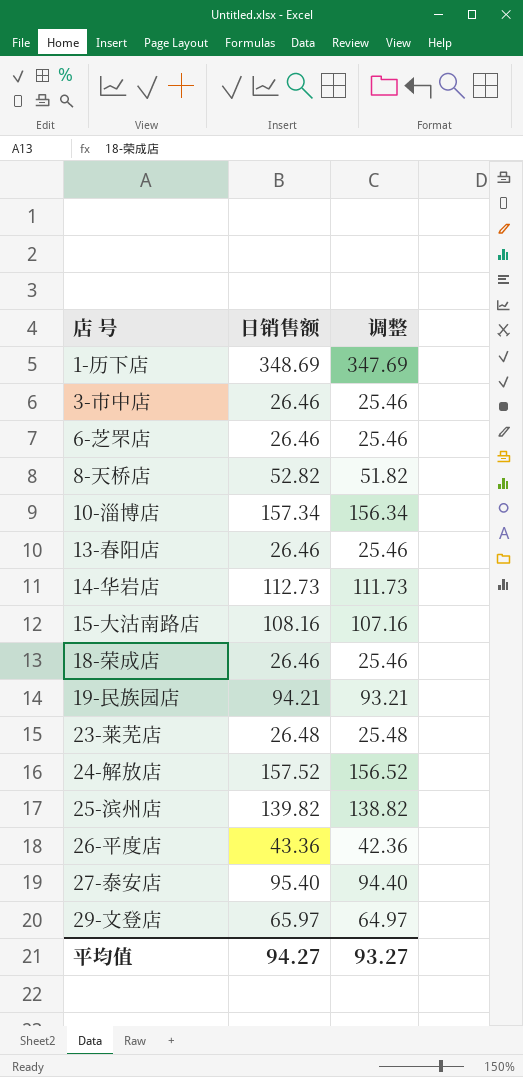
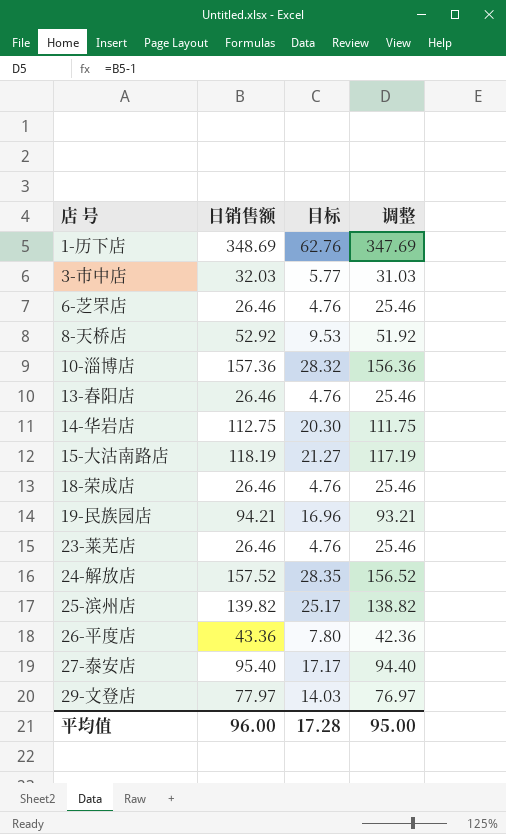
column 目标 | formula: none -> [日销售额] * 0.18
3-市中店 | 日销售额: 26.46 -> 32.03
3-市中店 | 调整: 25.46 -> 31.03
8-天桥店 | 日销售额: 52.82 -> 52.92
8-天桥店 | 调整: 51.82 -> 51.92
10-淄博店 | 日销售额: 157.34 -> 157.36
10-淄博店 | 调整: 156.34 -> 156.36
14-华岩店 | 日销售额: 112.73 -> 112.75
14-华岩店 | 调整: 111.73 -> 111.75
15-大沽南路店 | 日销售额: 108.16 -> 118.19
15-大沽南路店 | 调整: 107.16 -> 117.19
23-莱芜店 | 日销售额: 26.48 -> 26.46
23-莱芜店 | 调整: 25.48 -> 25.46
29-文登店 | 日销售额: 65.97 -> 77.97
29-文登店 | 调整: 64.97 -> 76.97
平均值 | 日销售额: 94.27 -> 96.00
平均值 | 调整: 93.27 -> 95.00

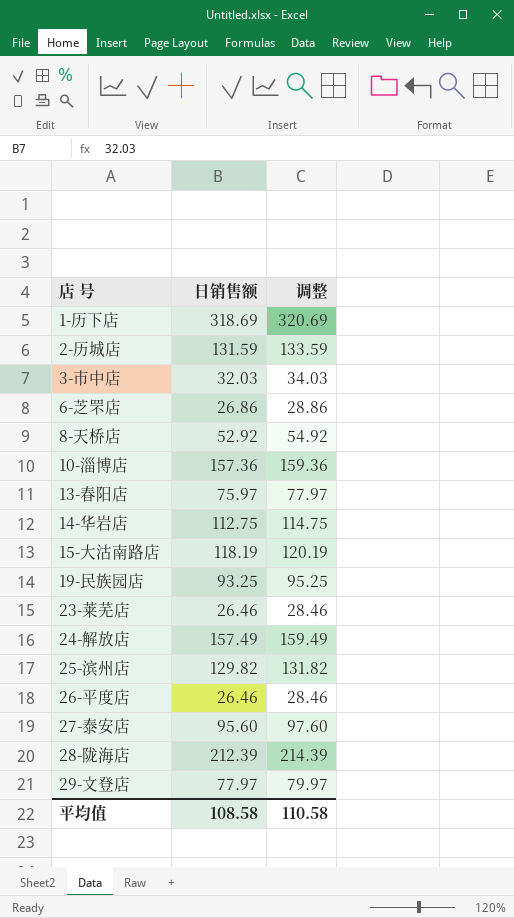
column 目标 | formula: [日销售额] * 0.18 -> none
column 调整 | formula: [日销售额] - 1 -> [日销售额] + 2
row 18-荣成店: 26.46 | 4.76 | 25.46 -> none
1-历下店 | 日销售额: 348.69 -> 318.69
row 2-历城店: none -> 131.59 | 133.59
6-芝罘店 | 日销售额: 26.46 -> 26.86
13-春阳店 | 日销售额: 26.46 -> 75.97
19-民族园店 | 日销售额: 94.21 -> 93.25
24-解放店 | 日销售额: 157.52 -> 157.49
25-滨州店 | 日销售额: 139.82 -> 129.82
26-平度店 | 日销售额: 43.36 -> 26.46
27-泰安店 | 日销售额: 95.40 -> 95.60
row 28-陇海店: none -> 212.39 | 214.39
平均值 | 日销售额: 96.00 -> 108.58
平均值 | 调整: 95.00 -> 110.58

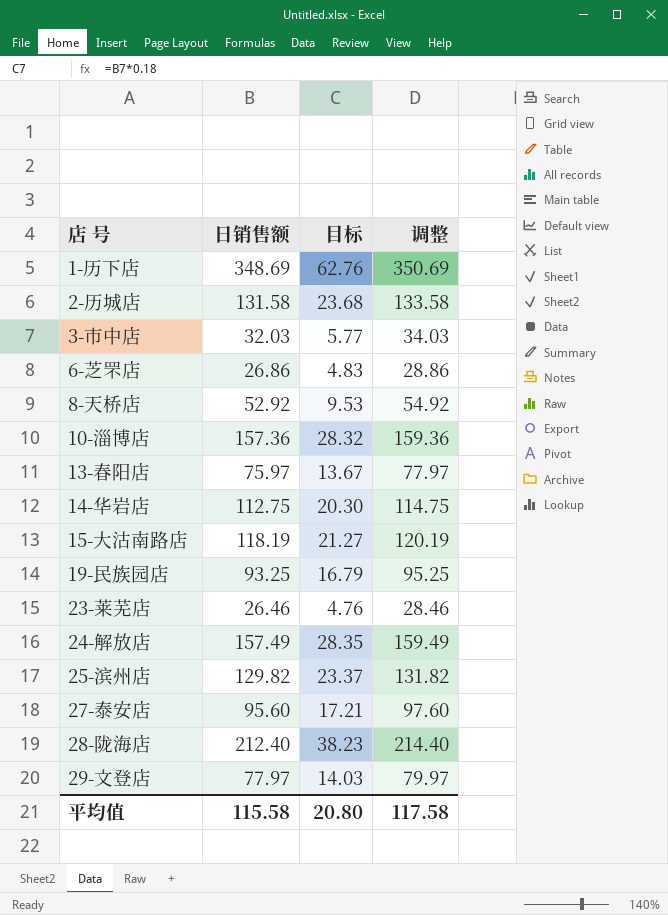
column 目标 | formula: none -> [日销售额] * 0.18
row 26-平度店: 26.46 | 28.46 -> none
1-历下店 | 日销售额: 318.69 -> 348.69
1-历下店 | 调整: 320.69 -> 350.69
2-历城店 | 日销售额: 131.59 -> 131.58
2-历城店 | 调整: 133.59 -> 133.58
28-陇海店 | 日销售额: 212.39 -> 212.40
28-陇海店 | 调整: 214.39 -> 214.40
平均值 | 日销售额: 108.58 -> 115.58
平均值 | 调整: 110.58 -> 117.58

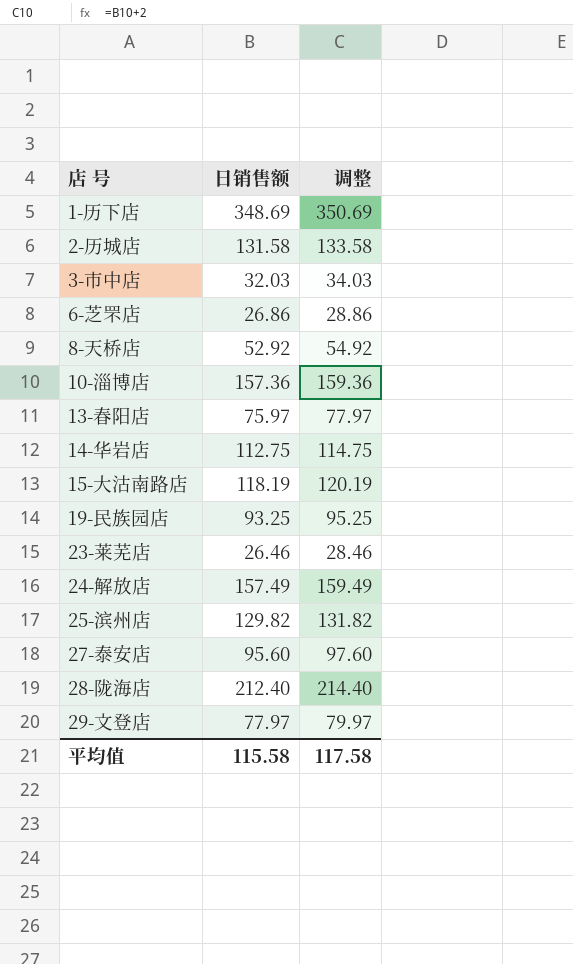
column 目标 | formula: [日销售额] * 0.18 -> none

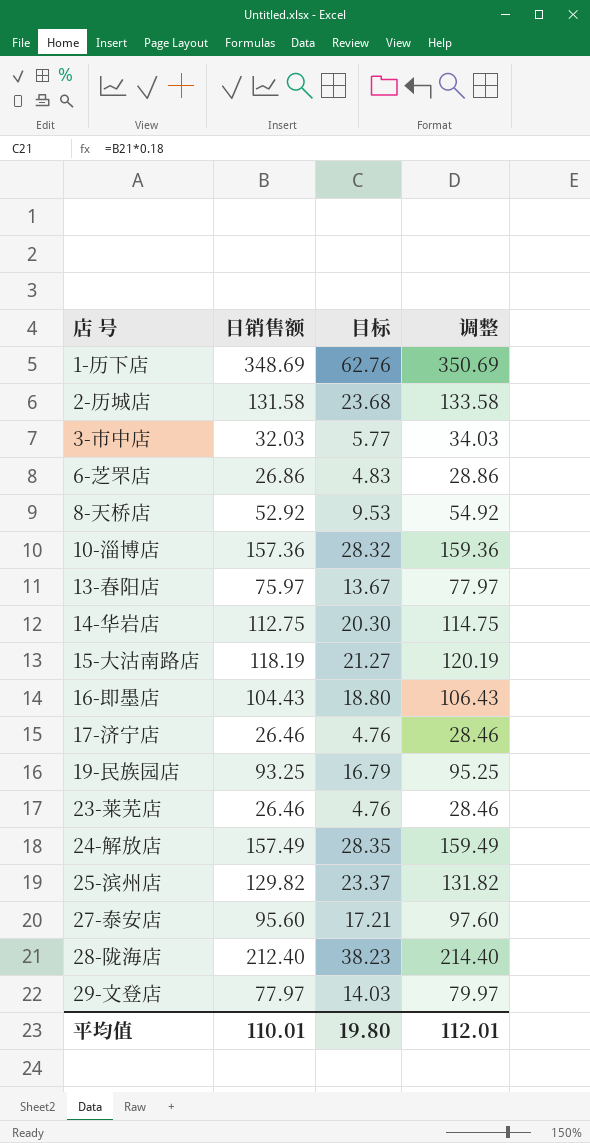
column 目标 | formula: none -> [日销售额] * 0.18
row 16-即墨店: none -> 104.43 | 18.80 | 106.43
row 17-济宁店: none -> 26.46 | 4.76 | 28.46
平均值 | 日销售额: 115.58 -> 110.01
平均值 | 调整: 117.58 -> 112.01

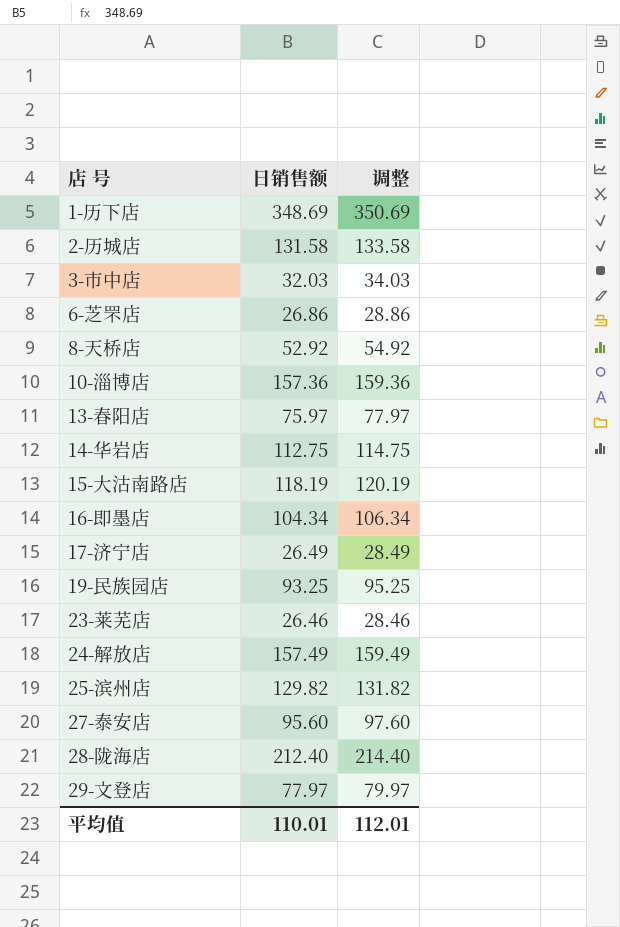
column 目标 | formula: [日销售额] * 0.18 -> none
16-即墨店 | 日销售额: 104.43 -> 104.34
16-即墨店 | 调整: 106.43 -> 106.34
17-济宁店 | 日销售额: 26.46 -> 26.49
17-济宁店 | 调整: 28.46 -> 28.49

